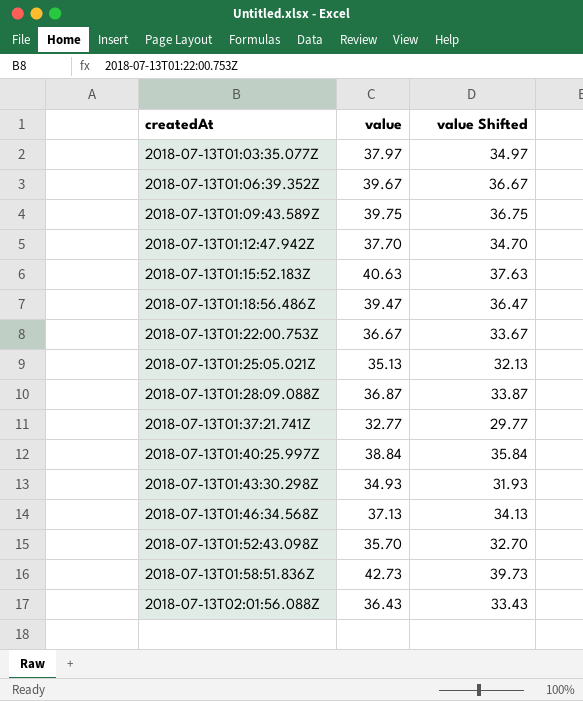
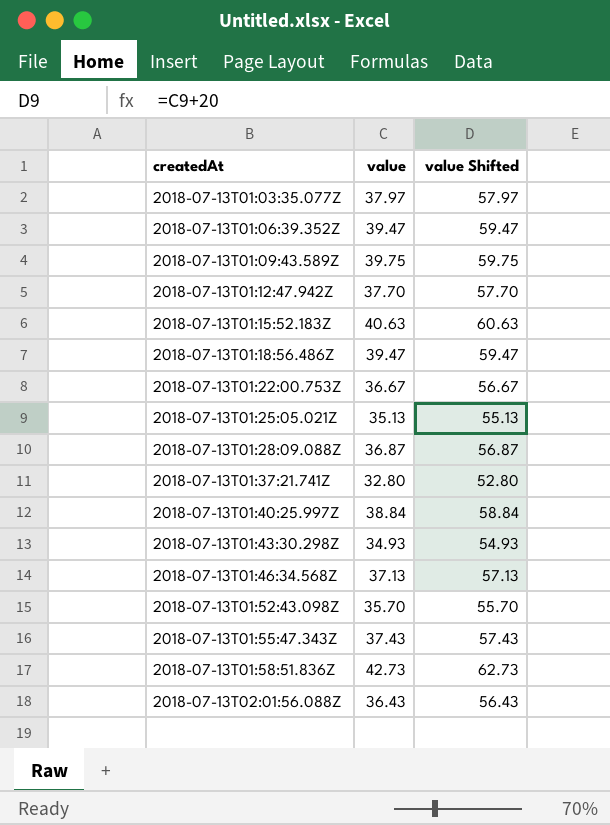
column value Shifted | formula: [value] - 3 -> [value] + 20
2018-07-13T01:06:39.352Z | value: 39.67 -> 39.47
2018-07-13T01:37:21.741Z | value: 32.77 -> 32.80
row 2018-07-13T01:55:47.343Z: none -> 37.43 | 57.43

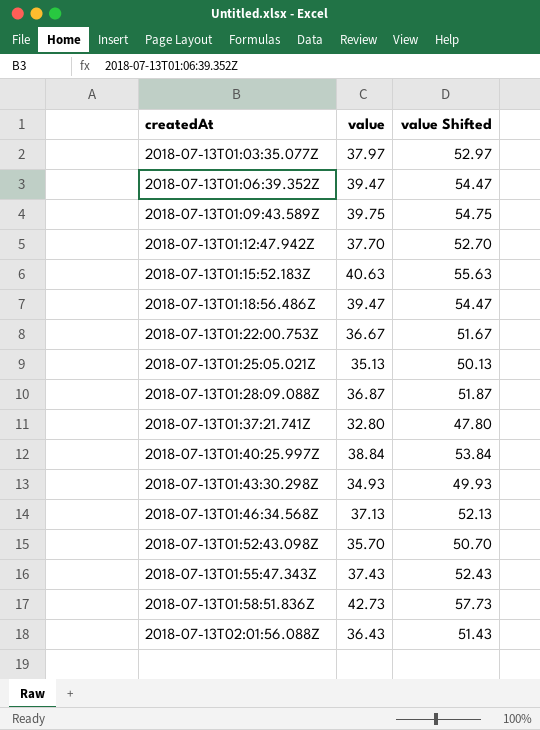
column value Shifted | formula: [value] + 20 -> [value] + 15

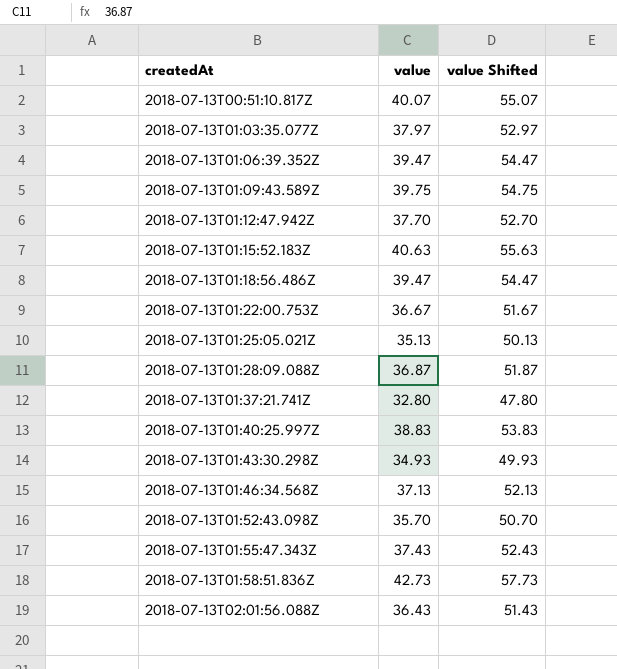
row 2018-07-13T00:51:10.817Z: none -> 40.07 | 55.07
2018-07-13T01:40:25.997Z | value: 38.84 -> 38.83
2018-07-13T01:40:25.997Z | value Shifted: 53.84 -> 53.83

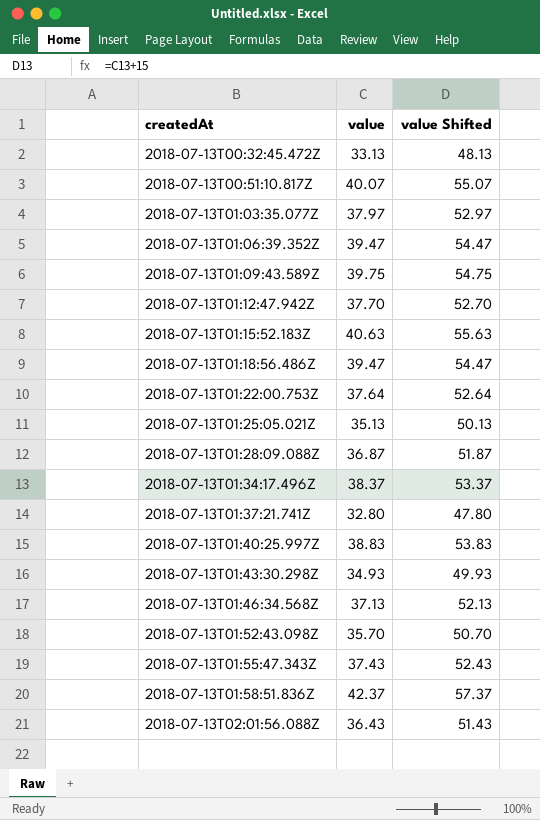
row 2018-07-13T00:32:45.472Z: none -> 33.13 | 48.13
2018-07-13T01:22:00.753Z | value: 36.67 -> 37.64
2018-07-13T01:22:00.753Z | value Shifted: 51.67 -> 52.64
row 2018-07-13T01:34:17.496Z: none -> 38.37 | 53.37
2018-07-13T01:58:51.836Z | value: 42.73 -> 42.37
2018-07-13T01:58:51.836Z | value Shifted: 57.73 -> 57.37

